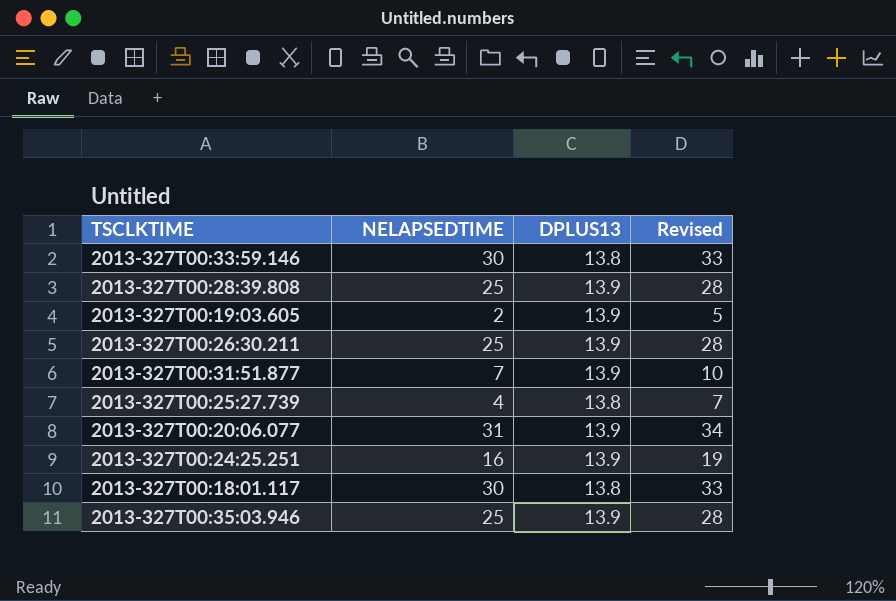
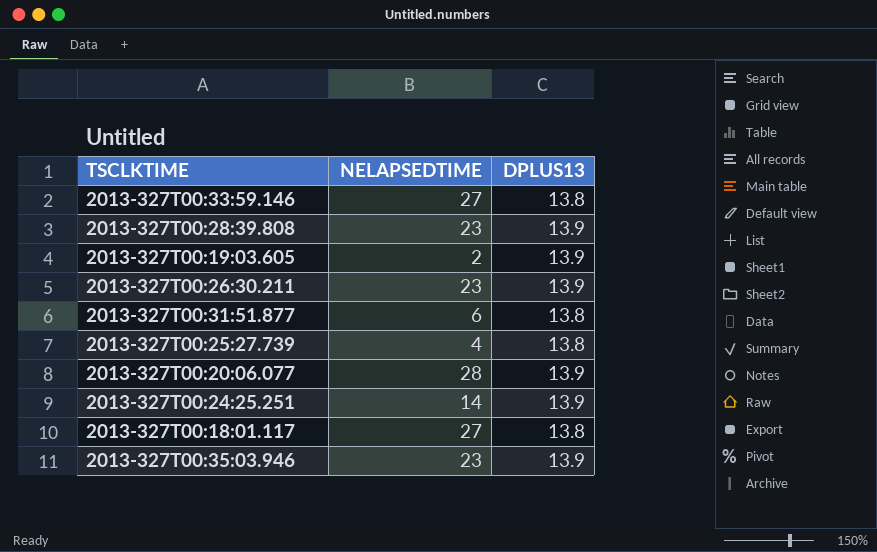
column Revised | formula: [NELAPSEDTIME] + 3 -> none
2013-327T00:33:59.146 | NELAPSEDTIME: 30 -> 27
2013-327T00:28:39.808 | NELAPSEDTIME: 25 -> 23
2013-327T00:26:30.211 | NELAPSEDTIME: 25 -> 23
2013-327T00:31:51.877 | NELAPSEDTIME: 7 -> 6
2013-327T00:31:51.877 | DPLUS13: 13.9 -> 13.8
2013-327T00:20:06.077 | NELAPSEDTIME: 31 -> 28
2013-327T00:24:25.251 | NELAPSEDTIME: 16 -> 14
2013-327T00:18:01.117 | NELAPSEDTIME: 30 -> 27
2013-327T00:35:03.946 | NELAPSEDTIME: 25 -> 23

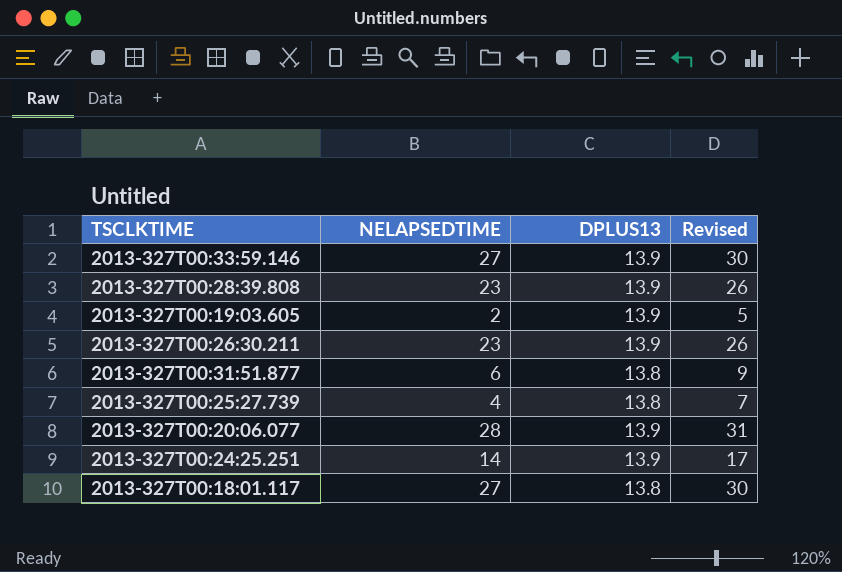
column Revised | formula: none -> [NELAPSEDTIME] + 3
row 2013-327T00:35:03.946: 23 | 13.9 -> none
2013-327T00:33:59.146 | DPLUS13: 13.8 -> 13.9

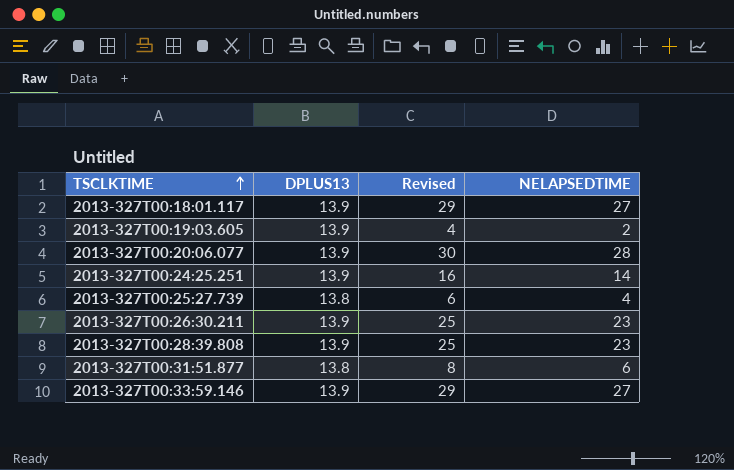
row order: none -> TSCLKTIME ascending
column Revised | formula: [NELAPSEDTIME] + 3 -> [NELAPSEDTIME] + 2
column NELAPSEDTIME | position: 2 -> 4
2013-327T00:18:01.117 | DPLUS13: 13.8 -> 13.9

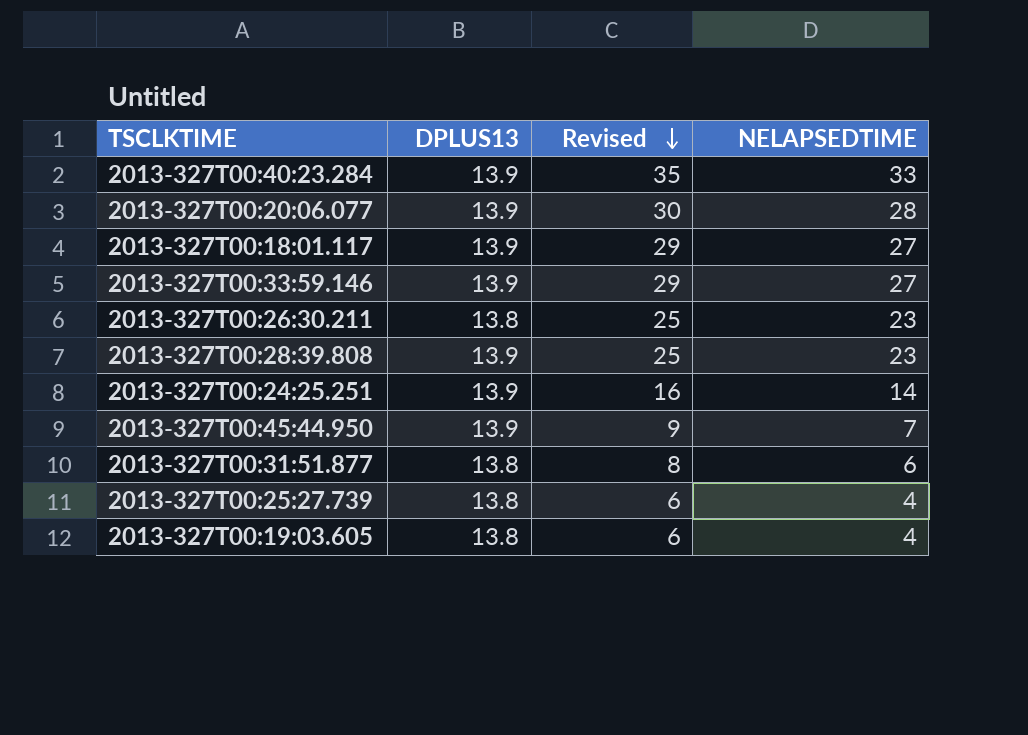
row order: TSCLKTIME ascending -> Revised descending
row 2013-327T00:40:23.284: none -> 13.9 | 35 | 33
2013-327T00:26:30.211 | DPLUS13: 13.9 -> 13.8
row 2013-327T00:45:44.950: none -> 13.9 | 9 | 7
2013-327T00:19:03.605 | DPLUS13: 13.9 -> 13.8
2013-327T00:19:03.605 | Revised: 4 -> 6
2013-327T00:19:03.605 | NELAPSEDTIME: 2 -> 4

